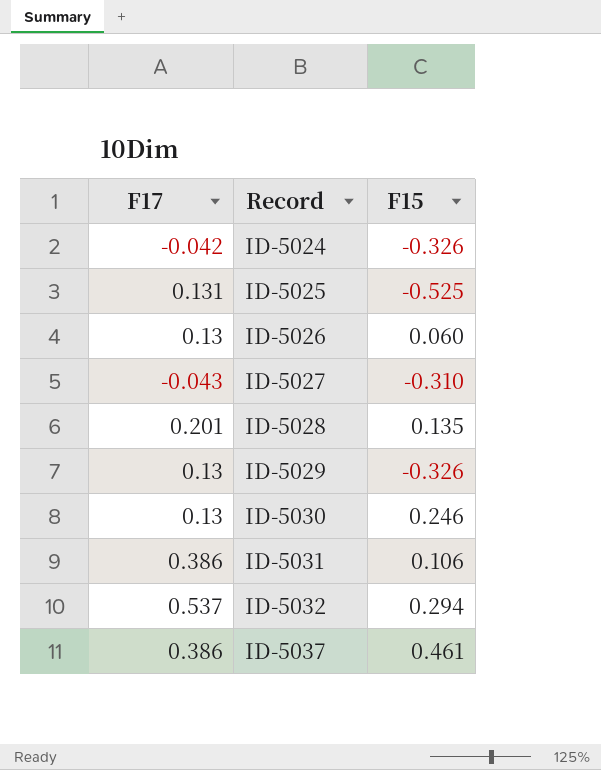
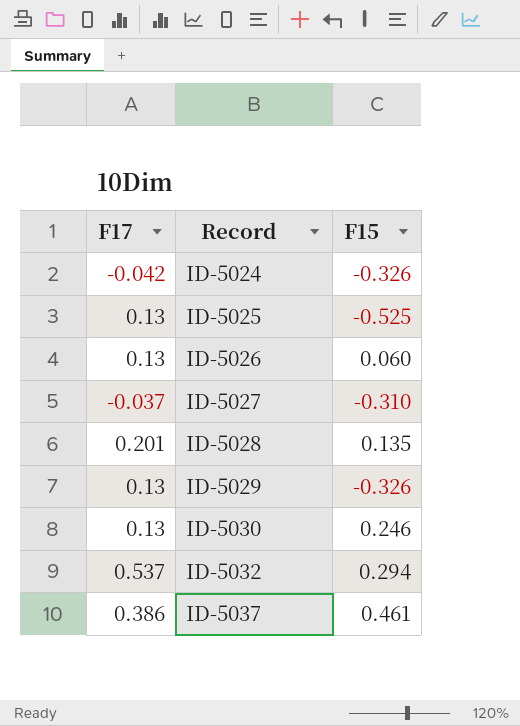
row ID-5031: 0.386 | 0.106 -> none
ID-5025 | F17: 0.131 -> 0.13
ID-5027 | F17: -0.043 -> -0.037

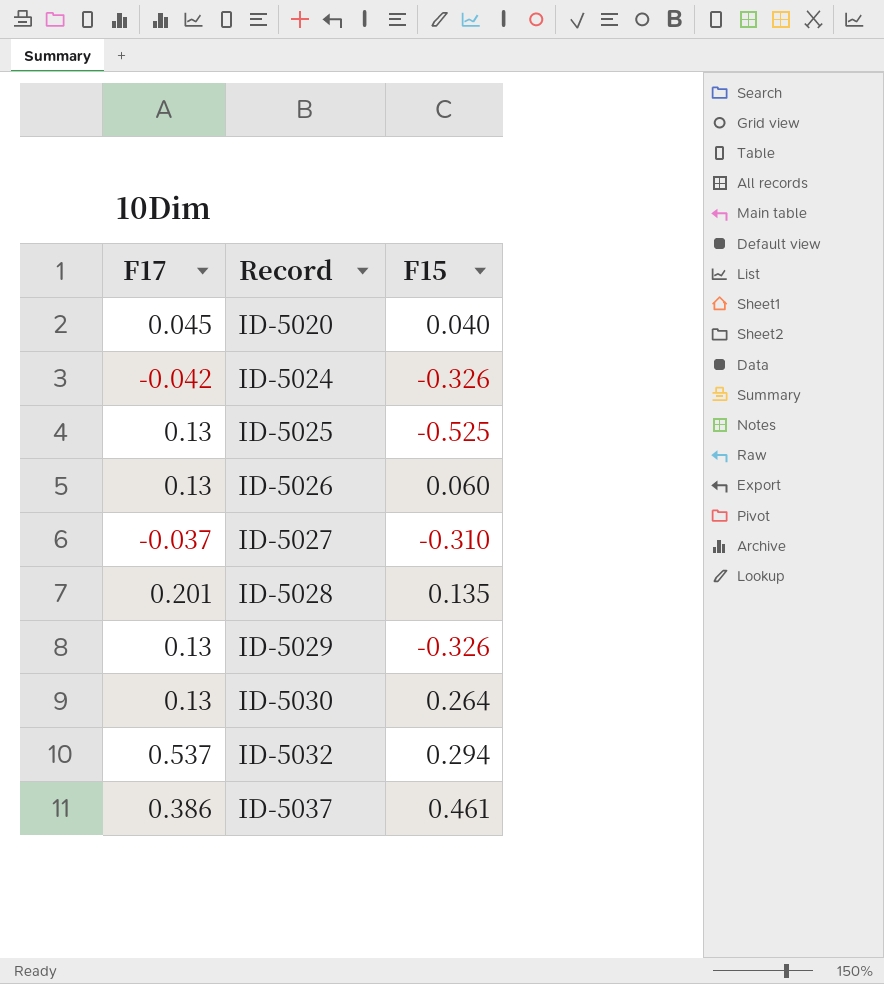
row ID-5020: none -> 0.045 | 0.040
ID-5030 | F15: 0.246 -> 0.264

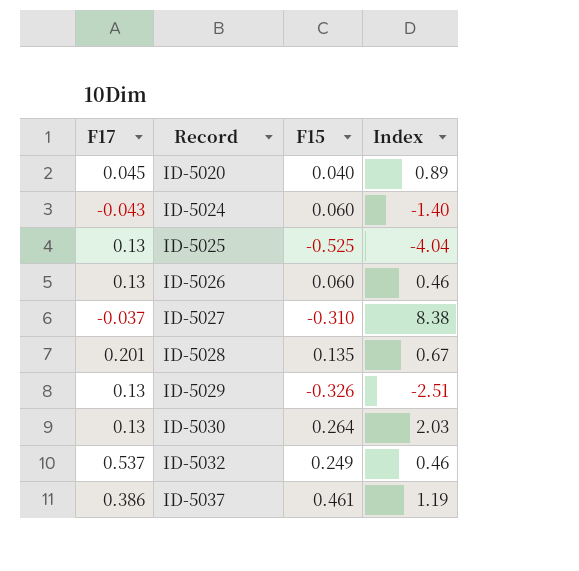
column Index | formula: none -> [F15] / [F17]
ID-5024 | F17: -0.042 -> -0.043
ID-5024 | F15: -0.326 -> 0.060
ID-5032 | F15: 0.294 -> 0.249

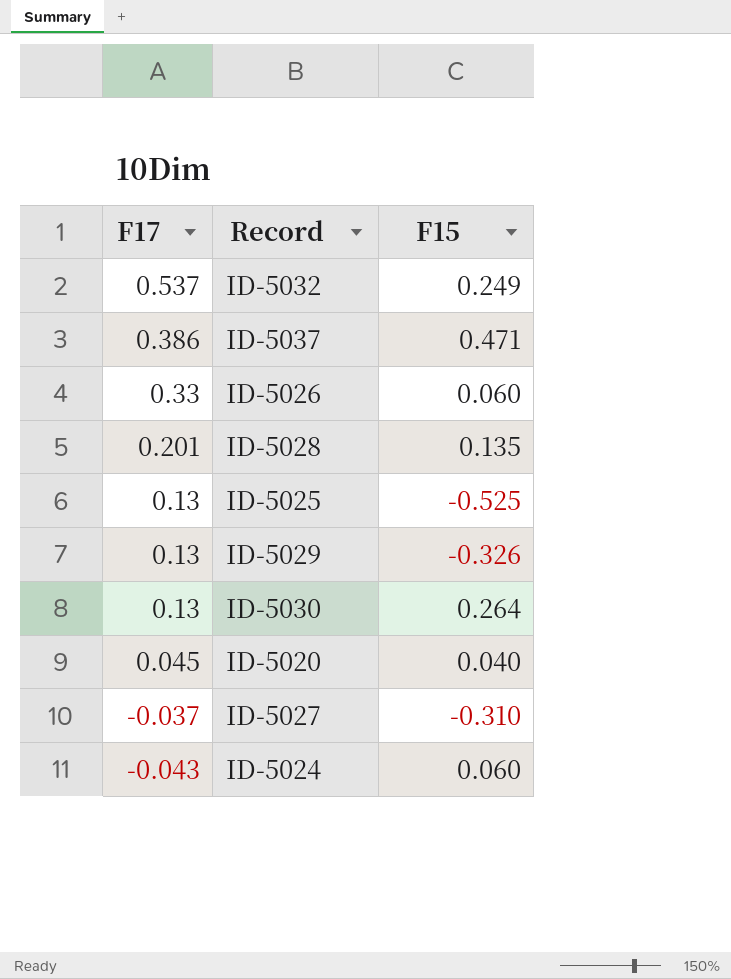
row order: Record ascending -> F17 descending
column Index | formula: [F15] / [F17] -> none
ID-5037 | F15: 0.461 -> 0.471
ID-5026 | F17: 0.13 -> 0.33

